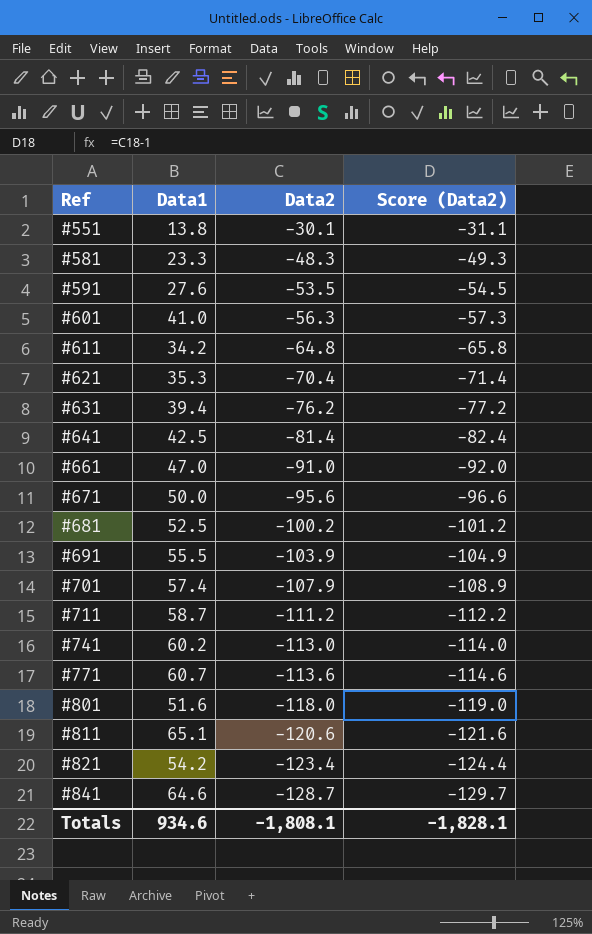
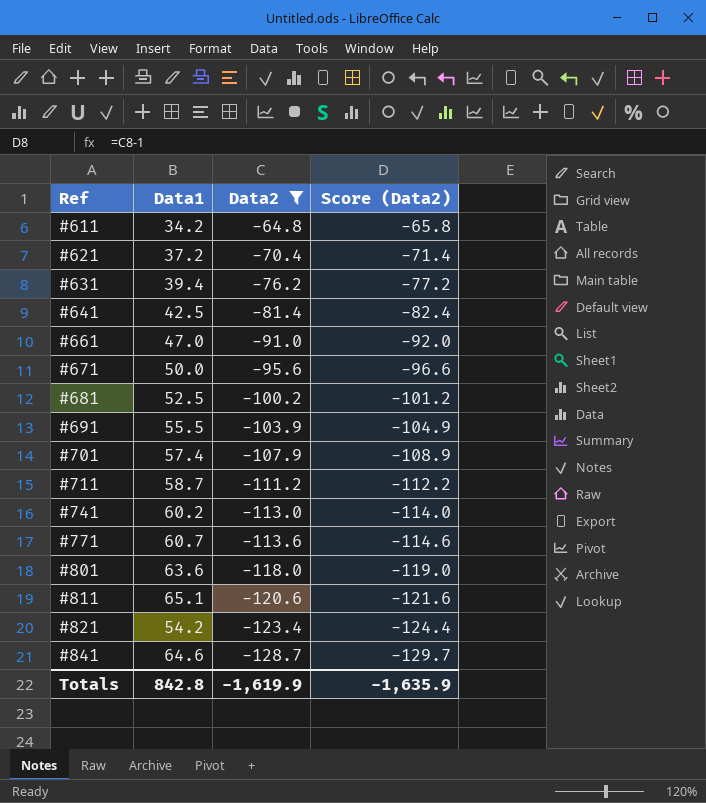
filter: none -> Data2 <= -64.8
#621 | Data1: 35.3 -> 37.2
#801 | Data1: 51.6 -> 63.6
Totals | Data1: 934.6 -> 842.8
Totals | Data2: -1,808.1 -> -1,619.9
Totals | Score (Data2): -1,828.1 -> -1,635.9

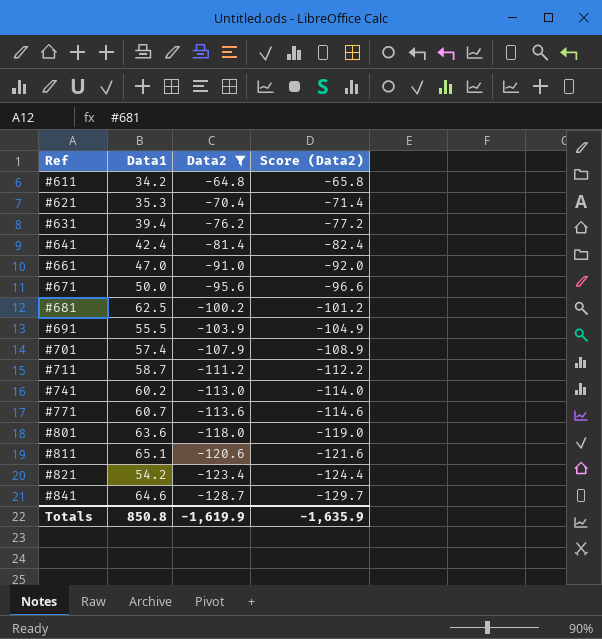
#621 | Data1: 37.2 -> 35.3
#641 | Data1: 42.5 -> 42.4
#681 | Data1: 52.5 -> 62.5
Totals | Data1: 842.8 -> 850.8

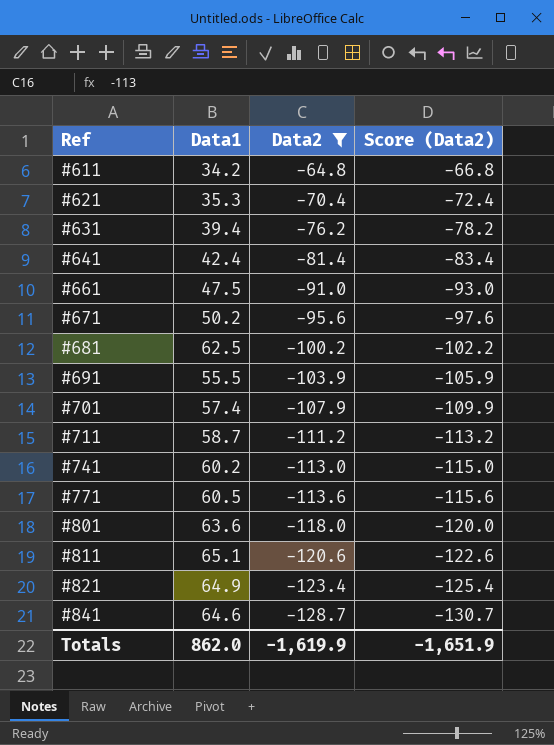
column Score (Data2) | formula: [Data2] - 1 -> [Data2] - 2
#661 | Data1: 47.0 -> 47.5
#671 | Data1: 50.0 -> 50.2
#771 | Data1: 60.7 -> 60.5
#821 | Data1: 54.2 -> 64.9
Totals | Data1: 850.8 -> 862.0
Totals | Score (Data2): -1,635.9 -> -1,651.9

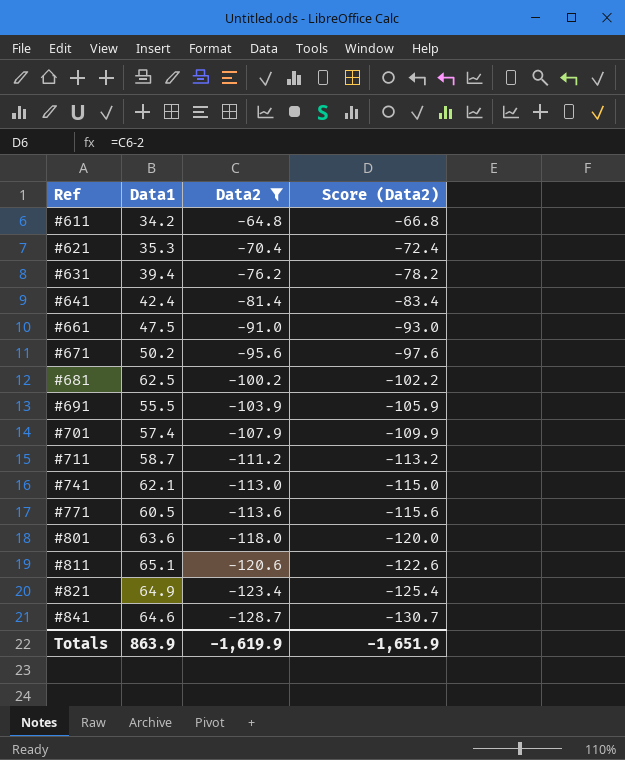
#741 | Data1: 60.2 -> 62.1
Totals | Data1: 862.0 -> 863.9

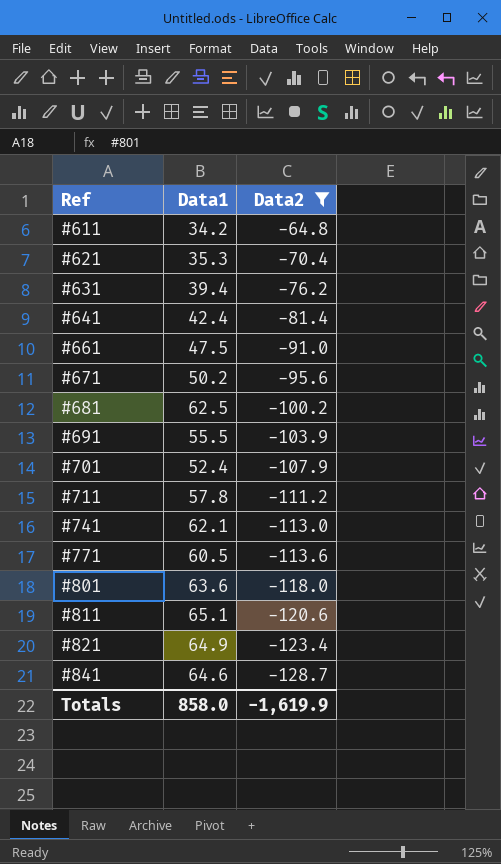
column Score (Data2) | formula: [Data2] - 2 -> none
#701 | Data1: 57.4 -> 52.4
#711 | Data1: 58.7 -> 57.8
Totals | Data1: 863.9 -> 858.0

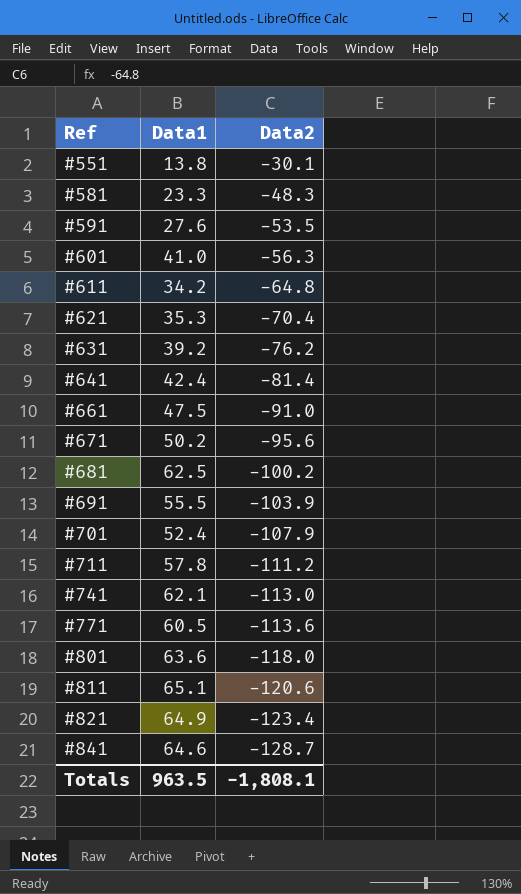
filter: Data2 <= -64.8 -> none
#631 | Data1: 39.4 -> 39.2
Totals | Data1: 858.0 -> 963.5
Totals | Data2: -1,619.9 -> -1,808.1

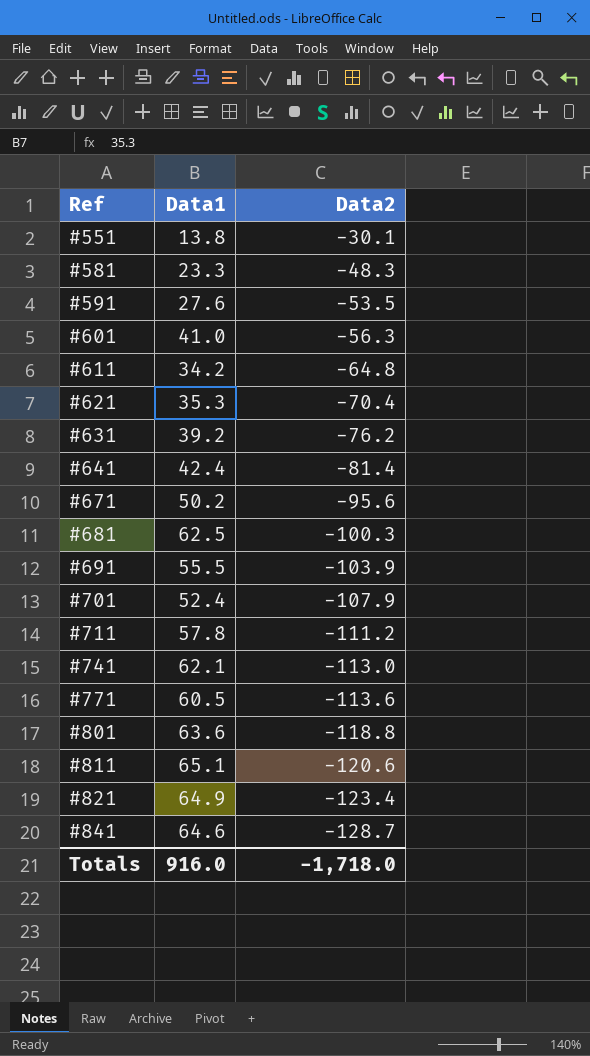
row #661: 47.5 | -91.0 -> none
#681 | Data2: -100.2 -> -100.3
#801 | Data2: -118.0 -> -118.8
Totals | Data1: 963.5 -> 916.0
Totals | Data2: -1,808.1 -> -1,718.0

